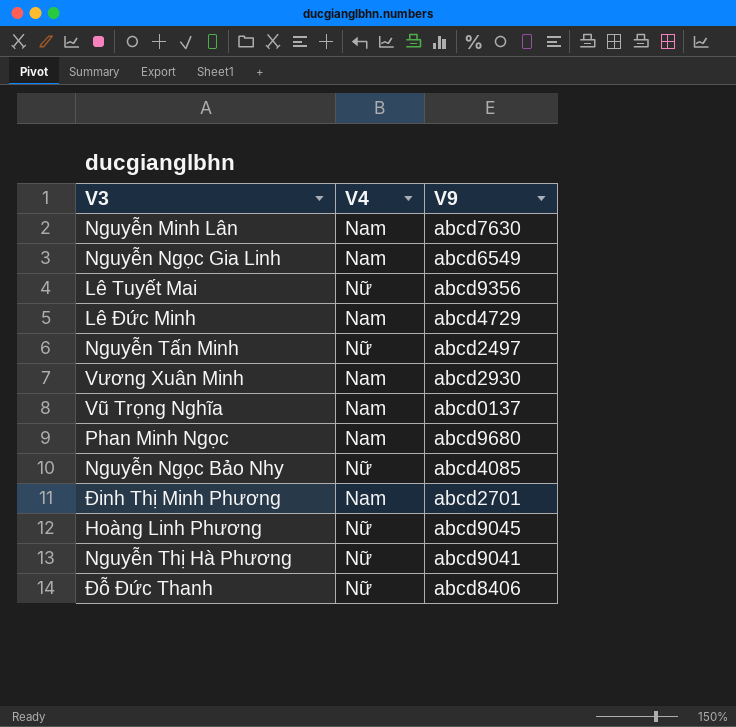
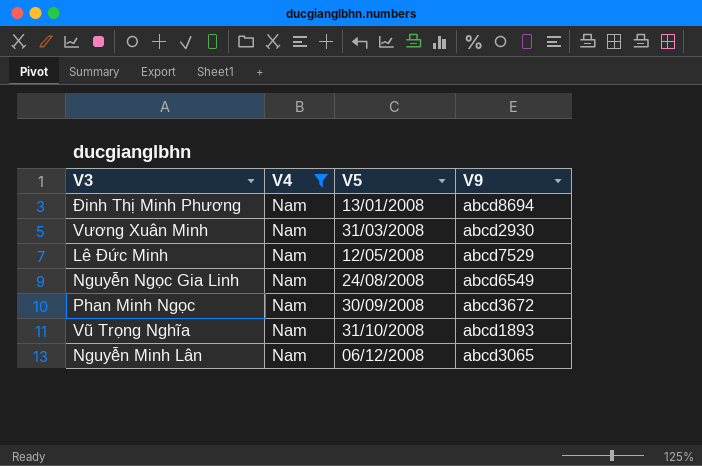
filter: none -> V4 = Nam
row order: none -> V5 ascending
column V5 | position: none -> 3
Đinh Thị Minh Phương | V9: abcd2701 -> abcd8694
Lê Đức Minh | V9: abcd4729 -> abcd7529
Phan Minh Ngọc | V9: abcd9680 -> abcd3672
Vũ Trọng Nghĩa | V9: abcd0137 -> abcd1893
Nguyễn Minh Lân | V9: abcd7630 -> abcd3065

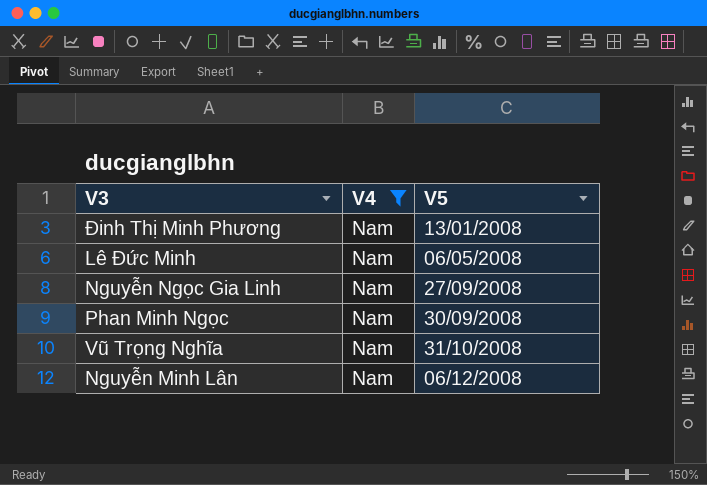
column V9 | position: 4 -> none
row Vương Xuân Minh: Nam | 31/03/2008 | abcd2930 -> none
Lê Đức Minh | V5: 12/05/2008 -> 06/05/2008
Nguyễn Ngọc Gia Linh | V5: 24/08/2008 -> 27/09/2008

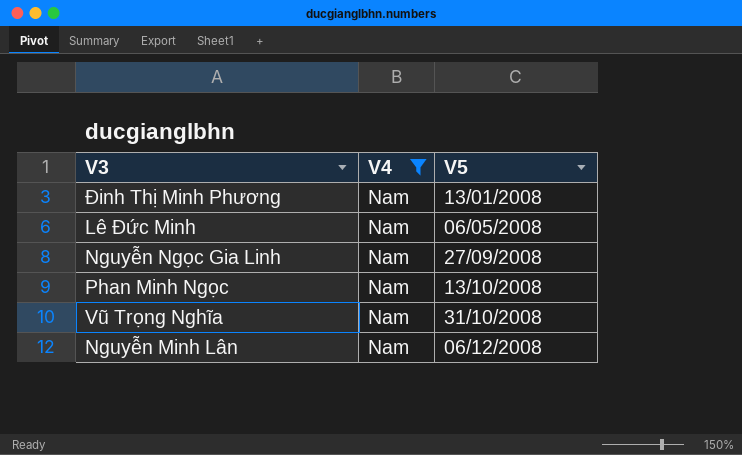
Phan Minh Ngọc | V5: 30/09/2008 -> 13/10/2008

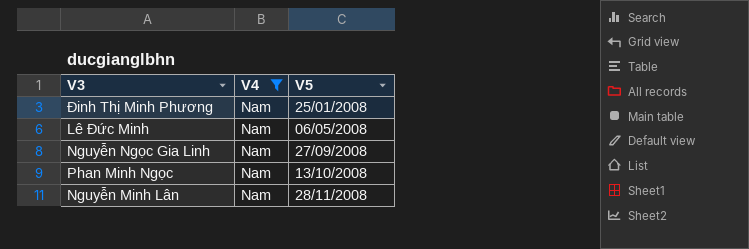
row Vũ Trọng Nghĩa: Nam | 31/10/2008 -> none
Đinh Thị Minh Phương | V5: 13/01/2008 -> 25/01/2008
Nguyễn Minh Lân | V5: 06/12/2008 -> 28/11/2008

